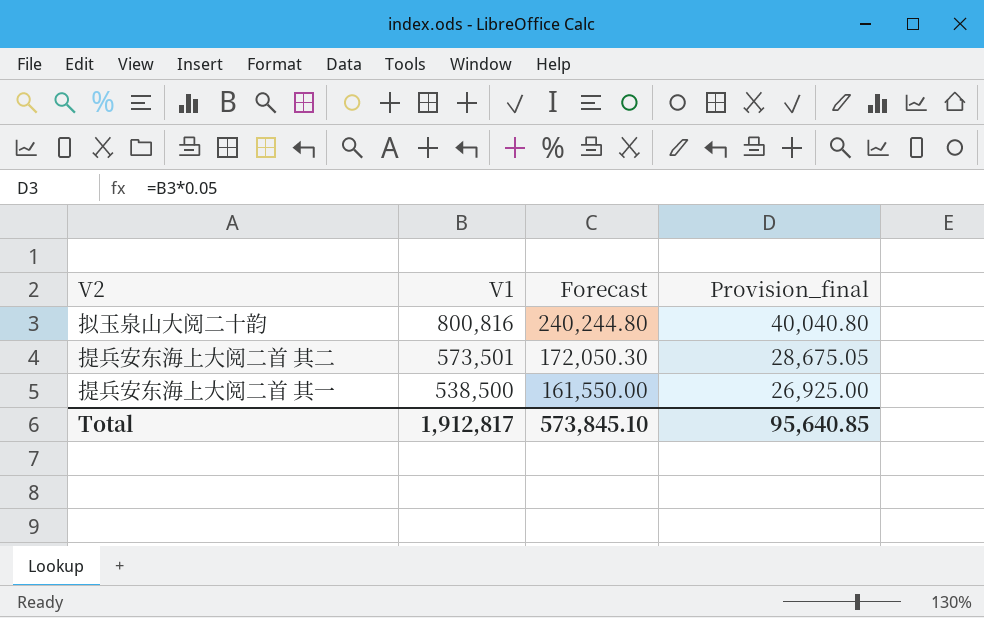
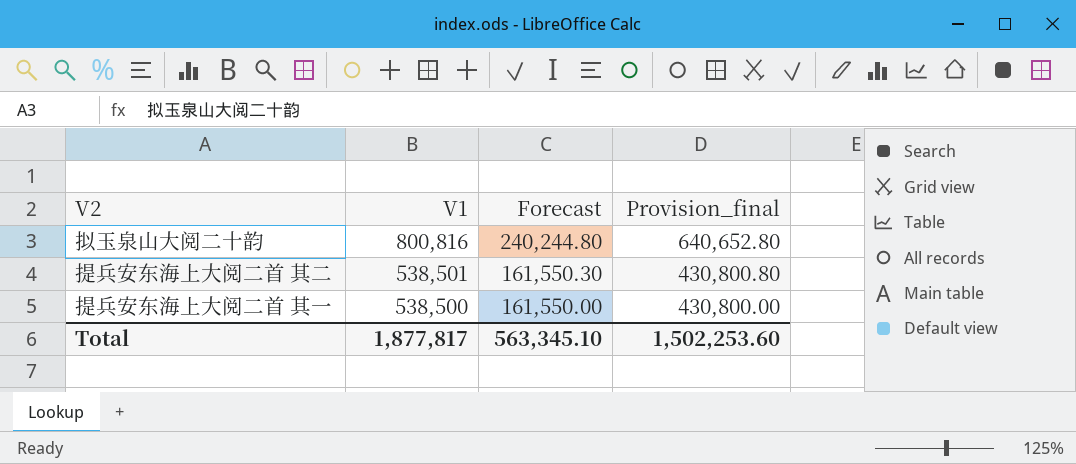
column Provision_final | formula: [V1] * 0.05 -> [V1] * 0.8
提兵安东海上大阅二首 其二 | V1: 573,501 -> 538,501
提兵安东海上大阅二首 其二 | Forecast: 172,050.30 -> 161,550.30
Total | V1: 1,912,817 -> 1,877,817
Total | Forecast: 573,845.10 -> 563,345.10
Total | Provision_final: 95,640.85 -> 1,502,253.60

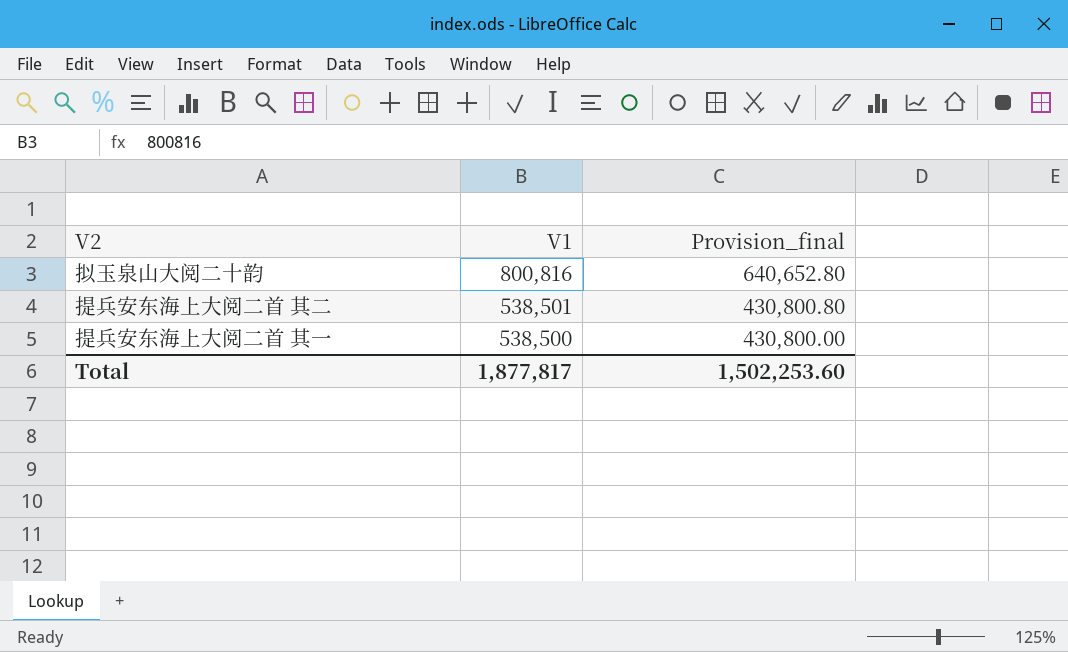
column Forecast | formula: [V1] * 0.3 -> none

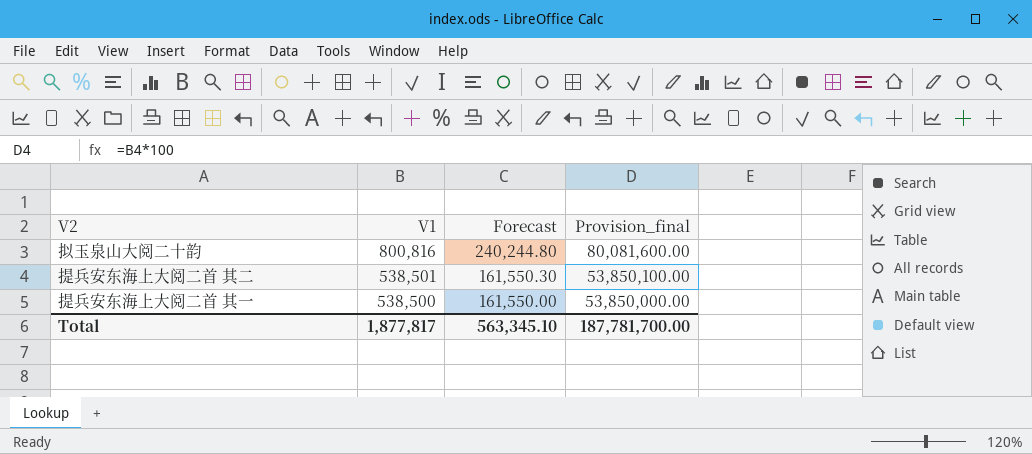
column Forecast | formula: none -> [V1] * 0.3
column Provision_final | formula: [V1] * 0.8 -> [V1] * 100
Total | Provision_final: 1,502,253.60 -> 187,781,700.00

